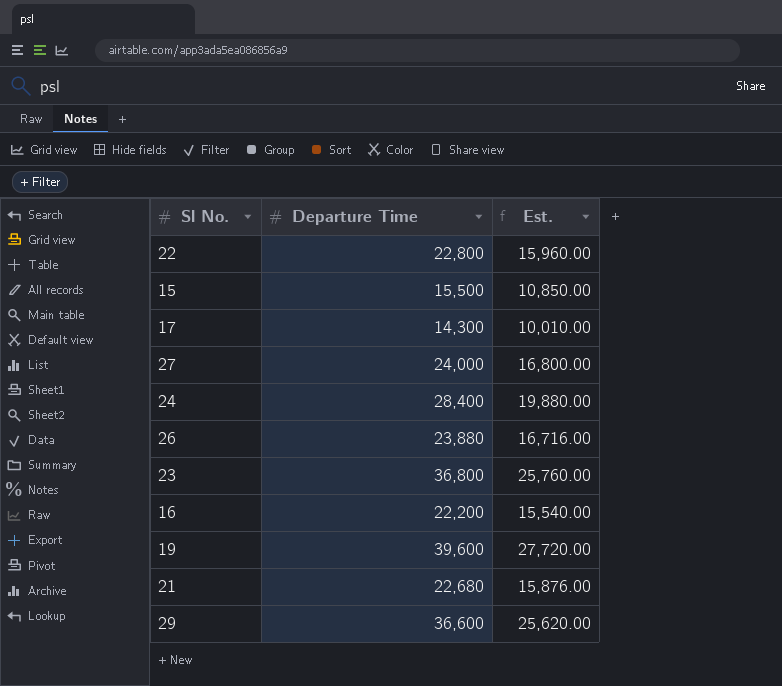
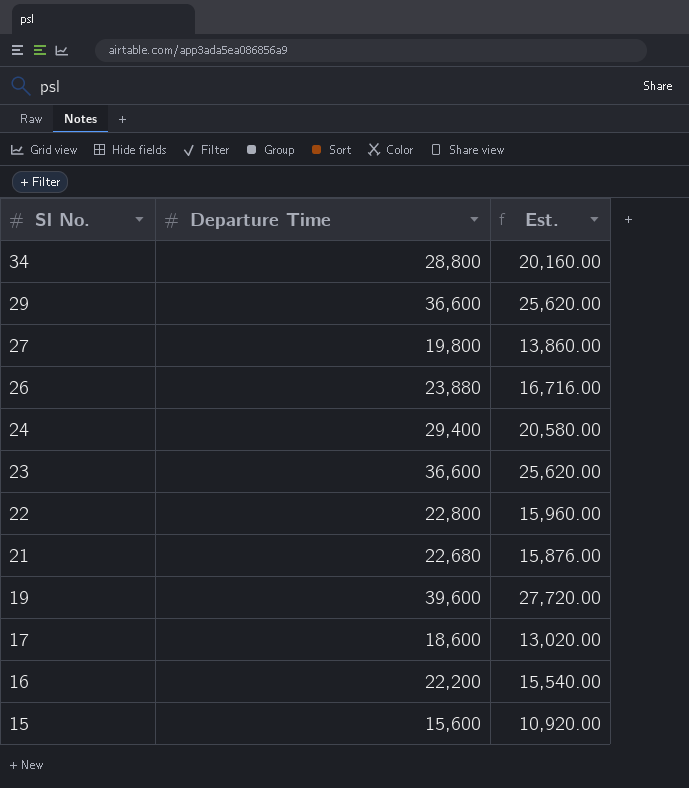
row order: none -> Sl No. descending
row 34: none -> 28,800 | 20,160.00
27 | Departure Time: 24,000 -> 19,800
27 | Est.: 16,800.00 -> 13,860.00
24 | Departure Time: 28,400 -> 29,400
24 | Est.: 19,880.00 -> 20,580.00
23 | Departure Time: 36,800 -> 36,600
23 | Est.: 25,760.00 -> 25,620.00
17 | Departure Time: 14,300 -> 18,600
17 | Est.: 10,010.00 -> 13,020.00
15 | Departure Time: 15,500 -> 15,600
15 | Est.: 10,850.00 -> 10,920.00

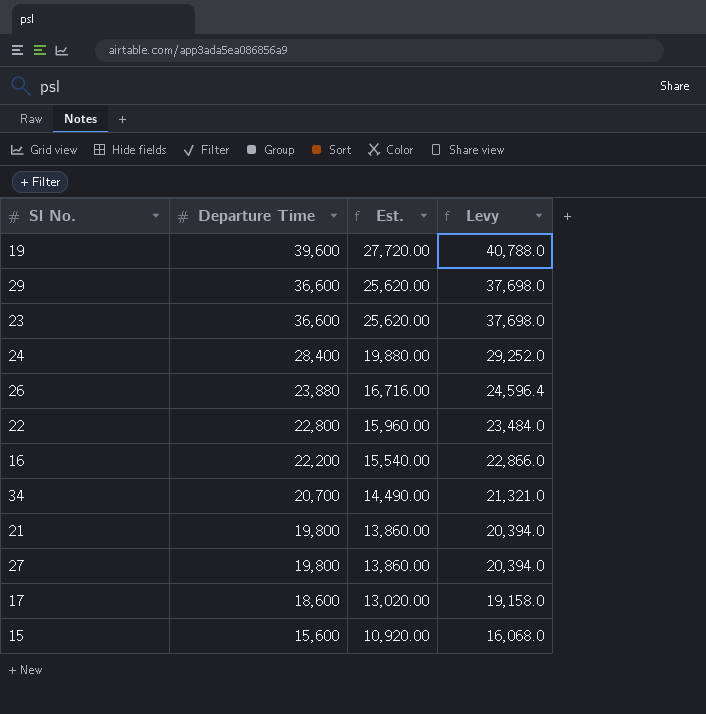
row order: Sl No. descending -> Departure Time descending
column Levy | formula: none -> [Departure Time] * 1.03
24 | Departure Time: 29,400 -> 28,400
24 | Est.: 20,580.00 -> 19,880.00
34 | Departure Time: 28,800 -> 20,700
34 | Est.: 20,160.00 -> 14,490.00
21 | Departure Time: 22,680 -> 19,800
21 | Est.: 15,876.00 -> 13,860.00

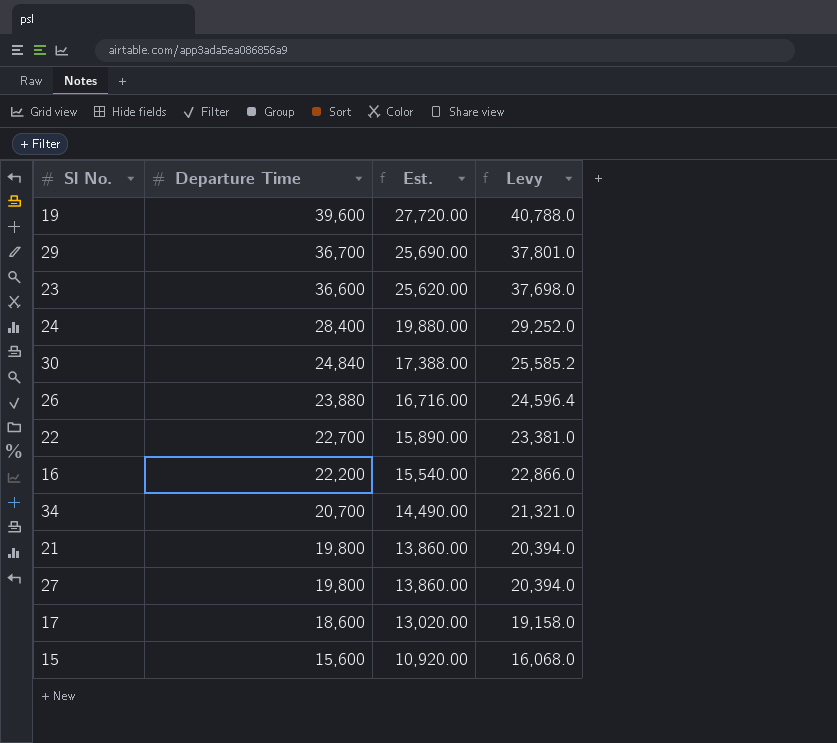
29 | Departure Time: 36,600 -> 36,700
29 | Est.: 25,620.00 -> 25,690.00
29 | Levy: 37,698.0 -> 37,801.0
row 30: none -> 24,840 | 17,388.00 | 25,585.2
22 | Departure Time: 22,800 -> 22,700
22 | Est.: 15,960.00 -> 15,890.00
22 | Levy: 23,484.0 -> 23,381.0

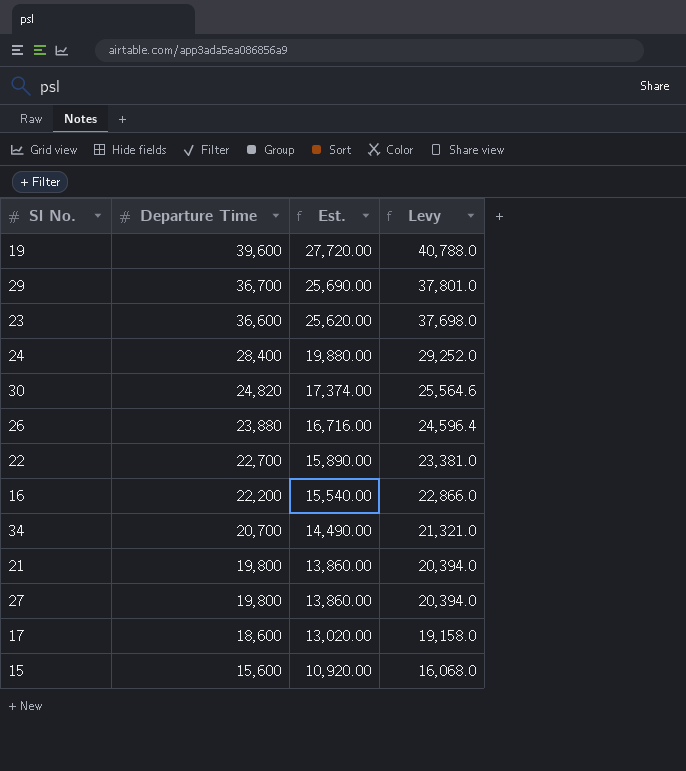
30 | Departure Time: 24,840 -> 24,820
30 | Est.: 17,388.00 -> 17,374.00
30 | Levy: 25,585.2 -> 25,564.6

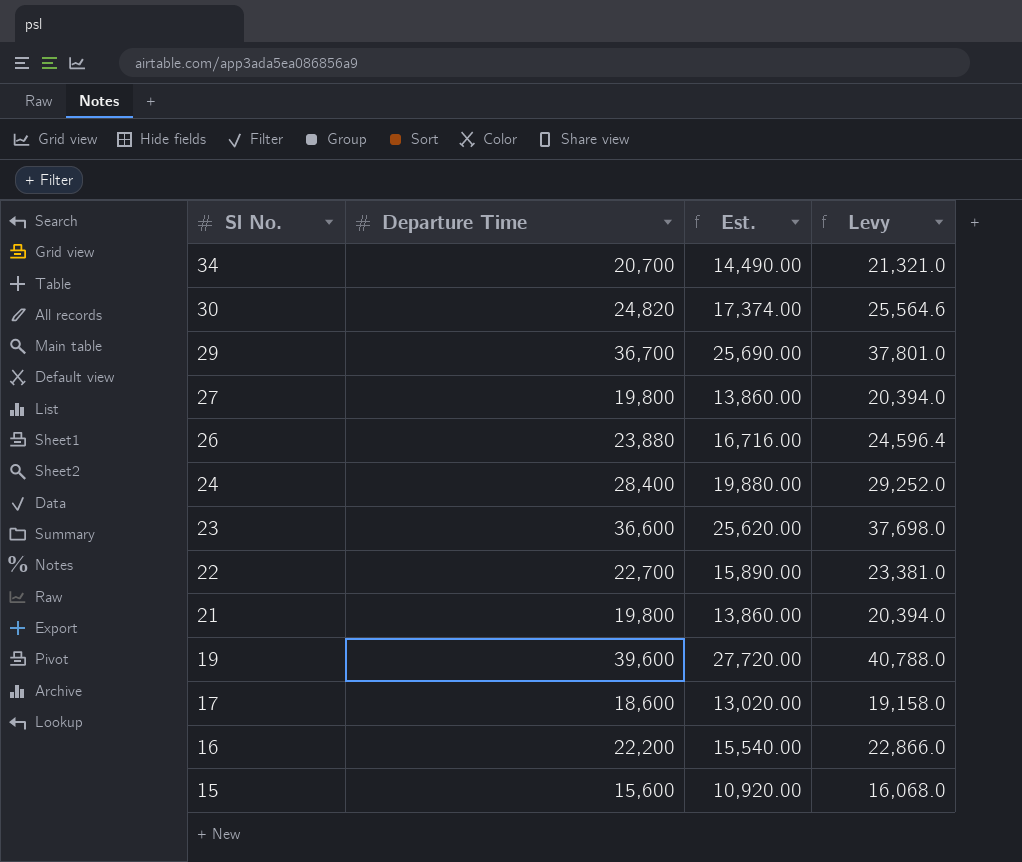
row order: Departure Time descending -> Sl No. descending

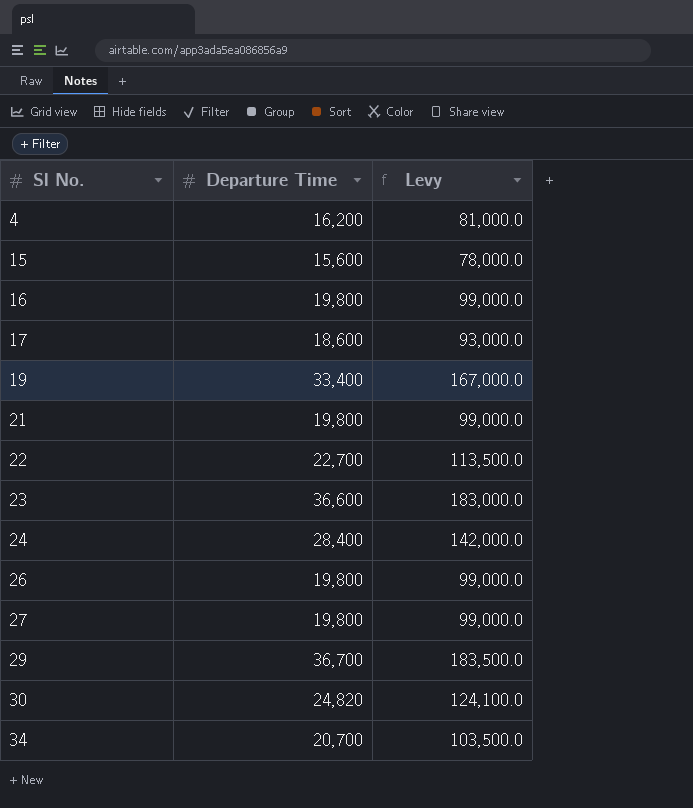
row order: Sl No. descending -> Sl No. ascending
column Est. | formula: [Departure Time] * 0.7 -> none
column Levy | formula: [Departure Time] * 1.03 -> [Departure Time] * 5
row 4: none -> 16,200 | 81,000.0
16 | Departure Time: 22,200 -> 19,800
19 | Departure Time: 39,600 -> 33,400
26 | Departure Time: 23,880 -> 19,800

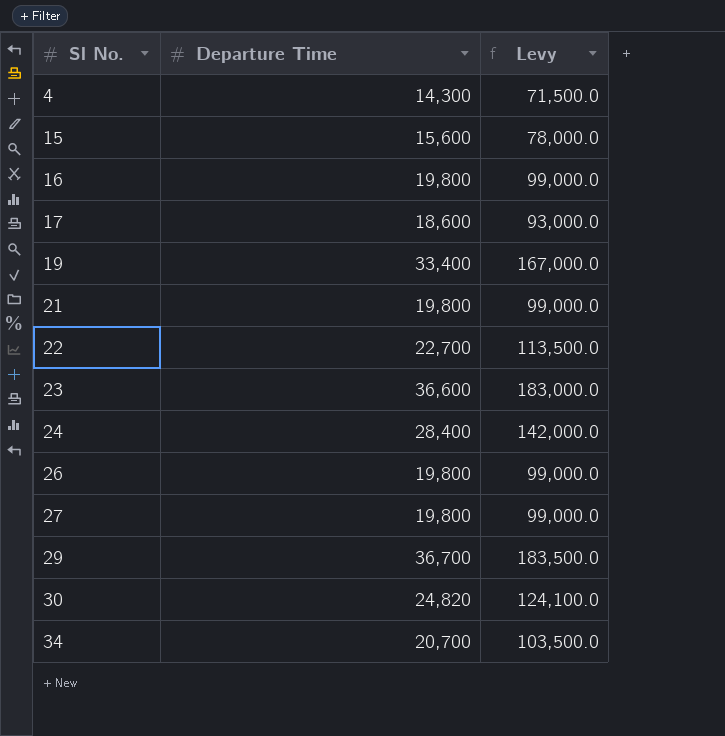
4 | Departure Time: 16,200 -> 14,300
4 | Levy: 81,000.0 -> 71,500.0

